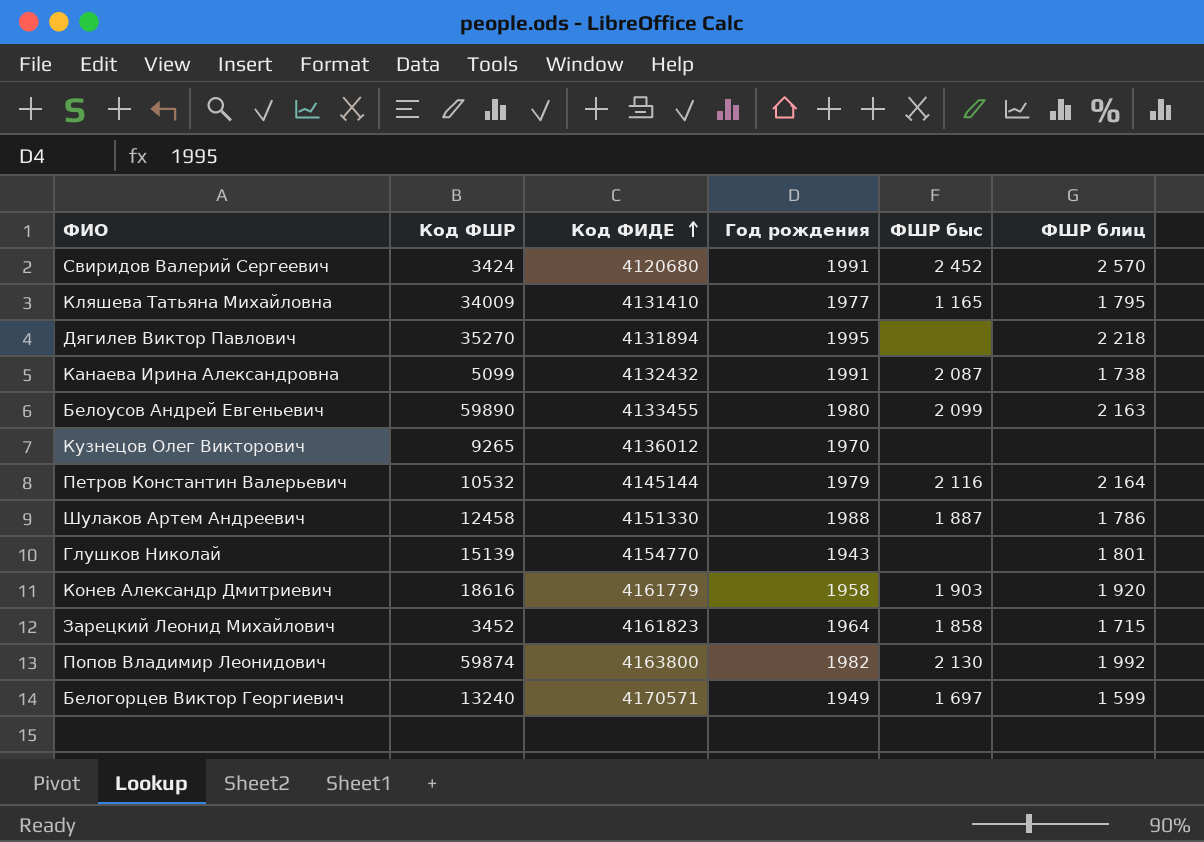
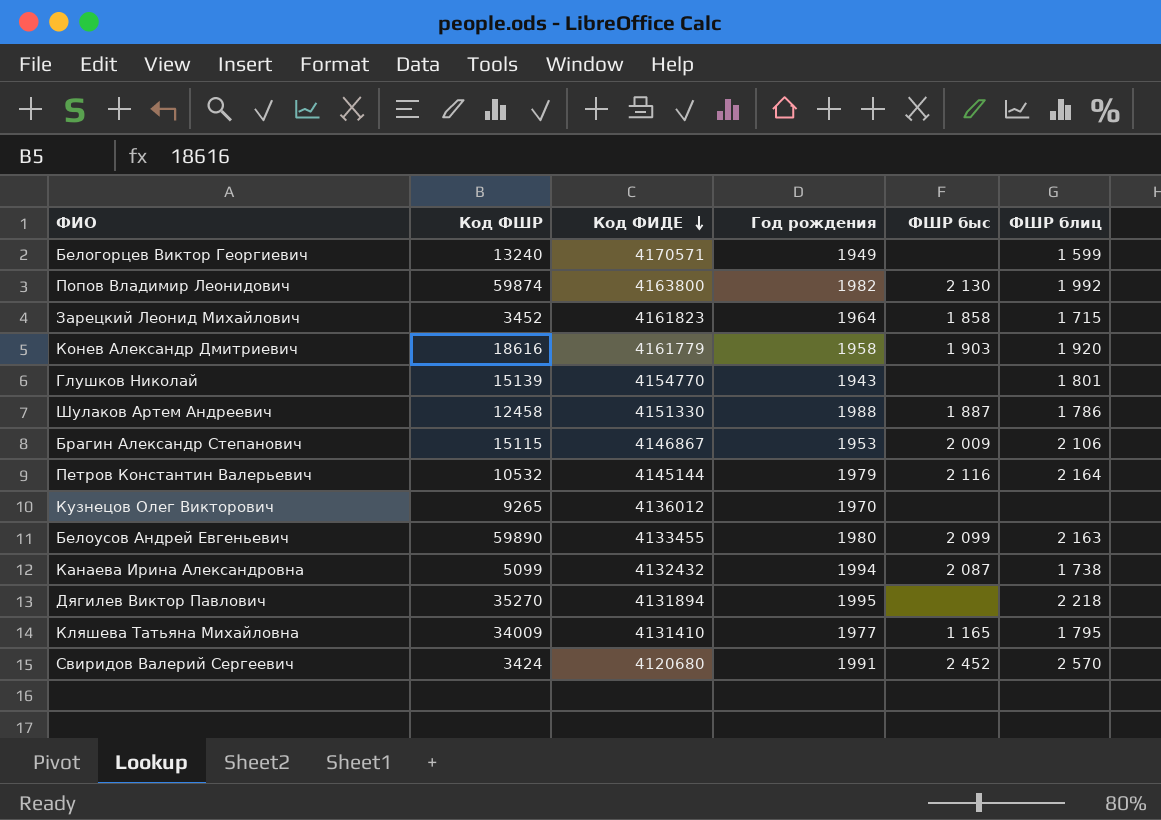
row order: Код ФИДЕ ascending -> Код ФИДЕ descending
Белогорцев Виктор Георгиевич | ФШР быс: 1 697 -> none
row Брагин Александр Степанович: none -> 15115 | 4146867 | 1953 | 2 009 | 2 106
Канаева Ирина Александровна | Год рождения: 1991 -> 1994

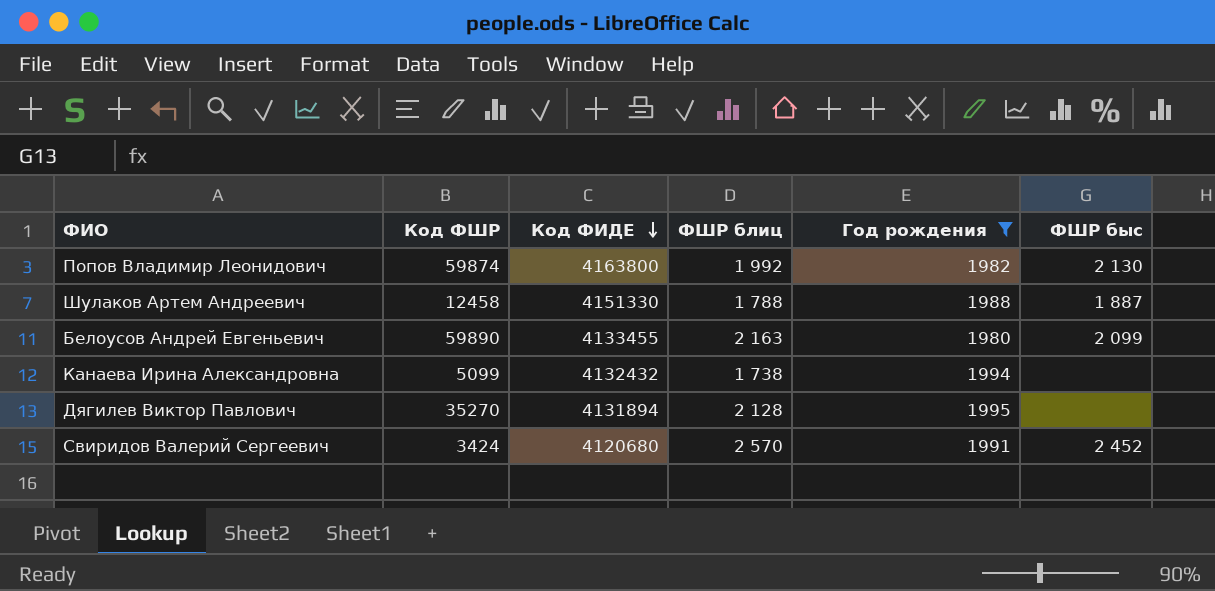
filter: none -> Год рождения >= 1980
column ФШР блиц | position: 6 -> 4
Шулаков Артем Андреевич | ФШР блиц: 1 786 -> 1 788
Канаева Ирина Александровна | ФШР быс: 2 087 -> none
Дягилев Виктор Павлович | ФШР блиц: 2 218 -> 2 128

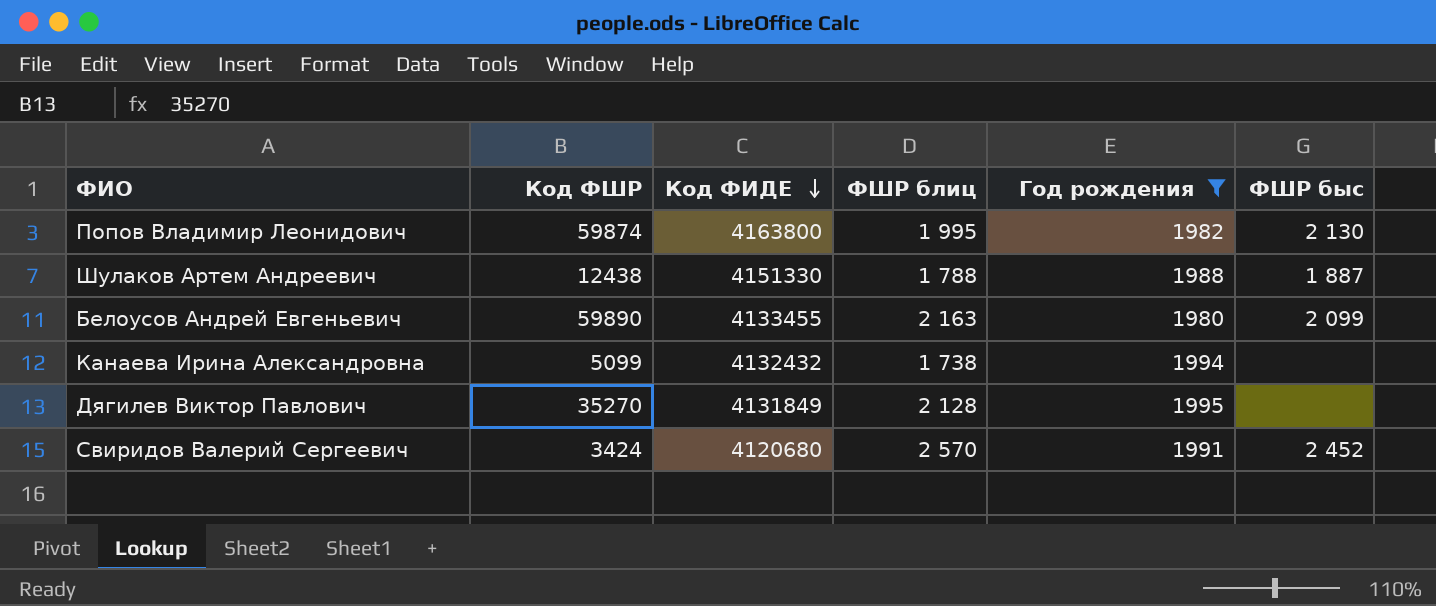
Попов Владимир Леонидович | ФШР блиц: 1 992 -> 1 995
Шулаков Артем Андреевич | Код ФШР: 12458 -> 12438
Дягилев Виктор Павлович | Код ФИДЕ: 4131894 -> 4131849

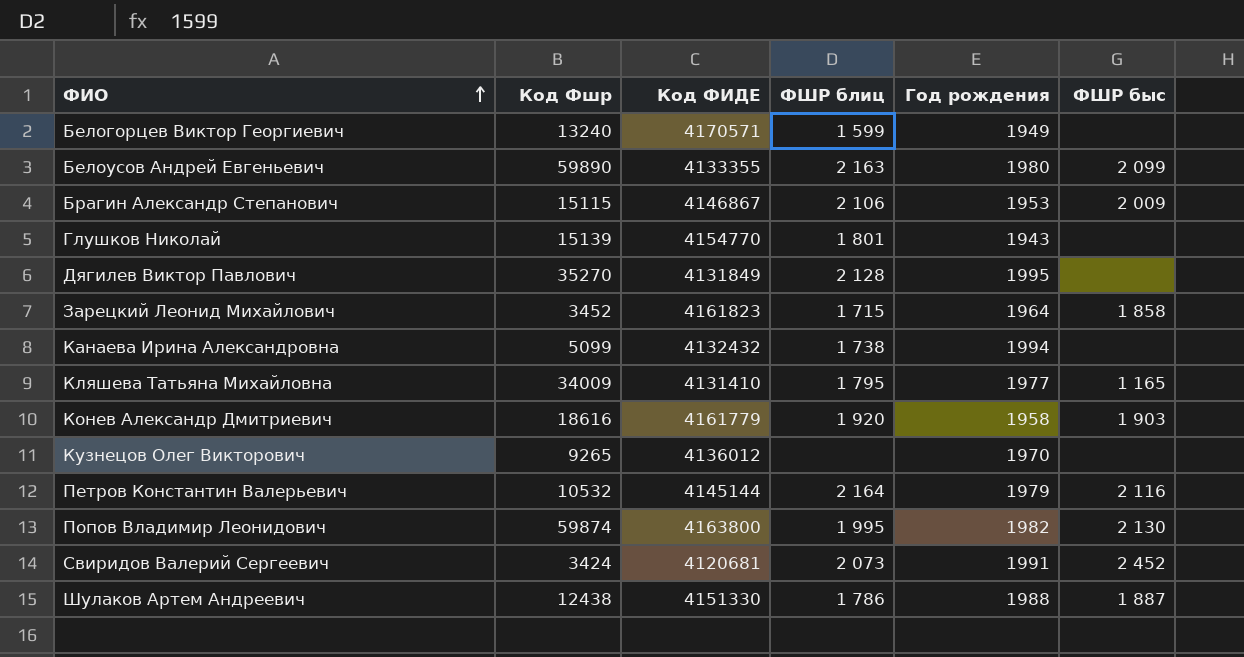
filter: Год рождения >= 1980 -> none
row order: Код ФИДЕ descending -> ФИО ascending
column name: Код ФШР -> Код Фшр
Белоусов Андрей Евгеньевич | Код ФИДЕ: 4133455 -> 4133355
Свиридов Валерий Сергеевич | Код ФИДЕ: 4120680 -> 4120681
Свиридов Валерий Сергеевич | ФШР блиц: 2 570 -> 2 073
Шулаков Артем Андреевич | ФШР блиц: 1 788 -> 1 786

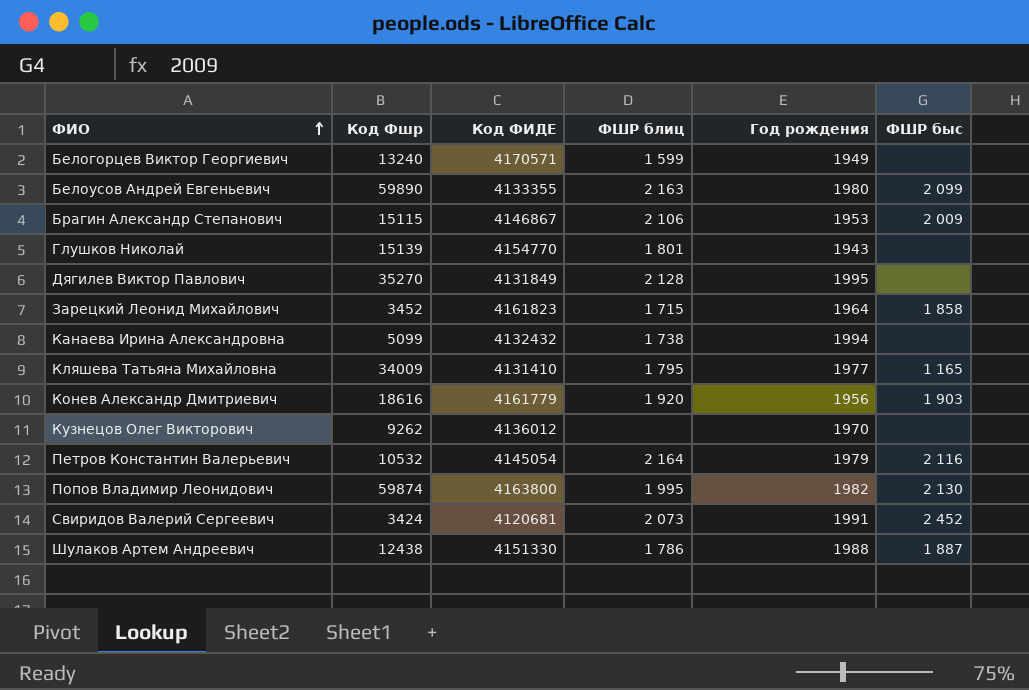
Конев Александр Дмитриевич | Год рождения: 1958 -> 1956
Кузнецов Олег Викторович | Код Фшр: 9265 -> 9262
Петров Константин Валерьевич | Код ФИДЕ: 4145144 -> 4145054

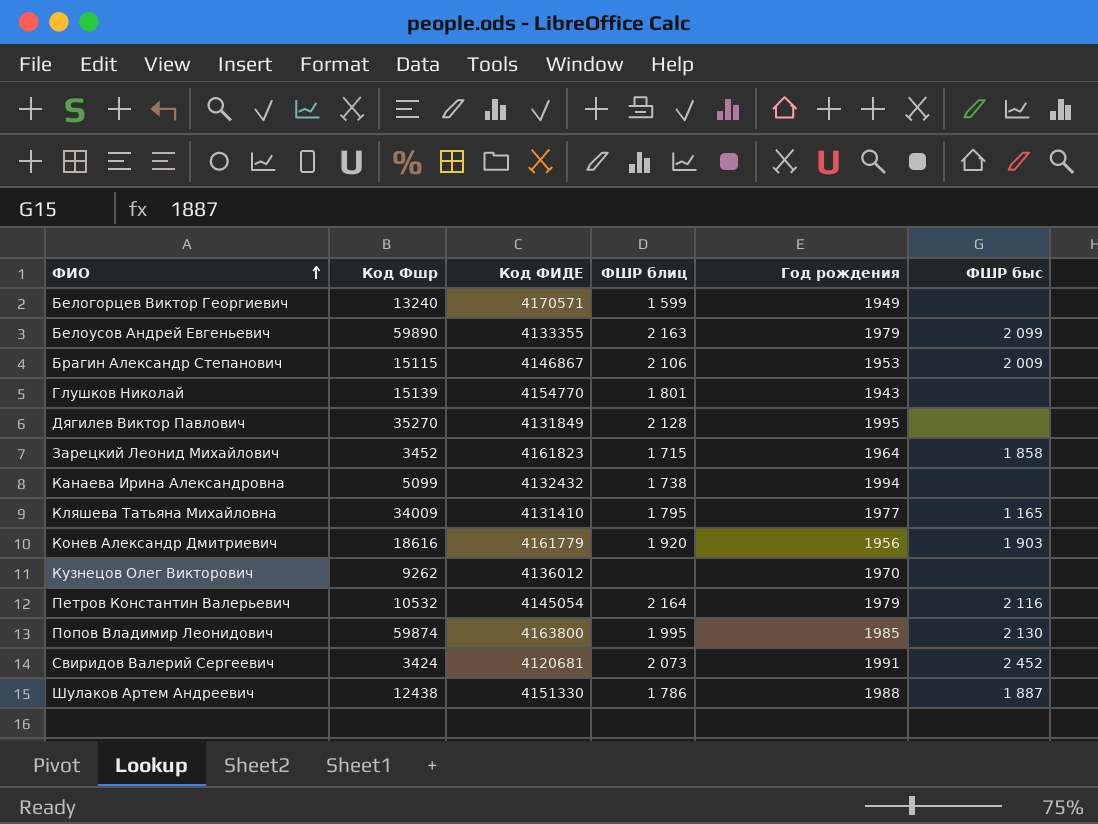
Белоусов Андрей Евгеньевич | Год рождения: 1980 -> 1979
Попов Владимир Леонидович | Год рождения: 1982 -> 1985

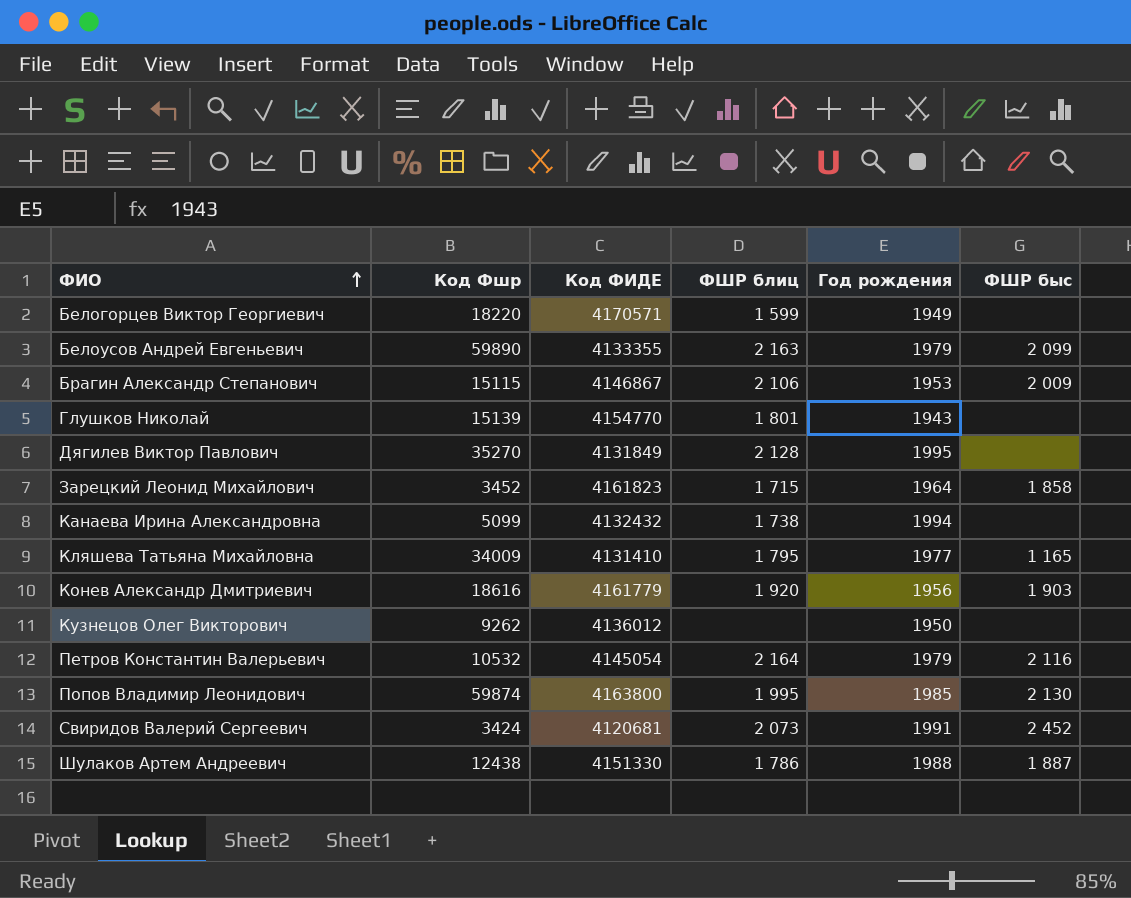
Белогорцев Виктор Георгиевич | Код Фшр: 13240 -> 18220
Кузнецов Олег Викторович | Год рождения: 1970 -> 1950

